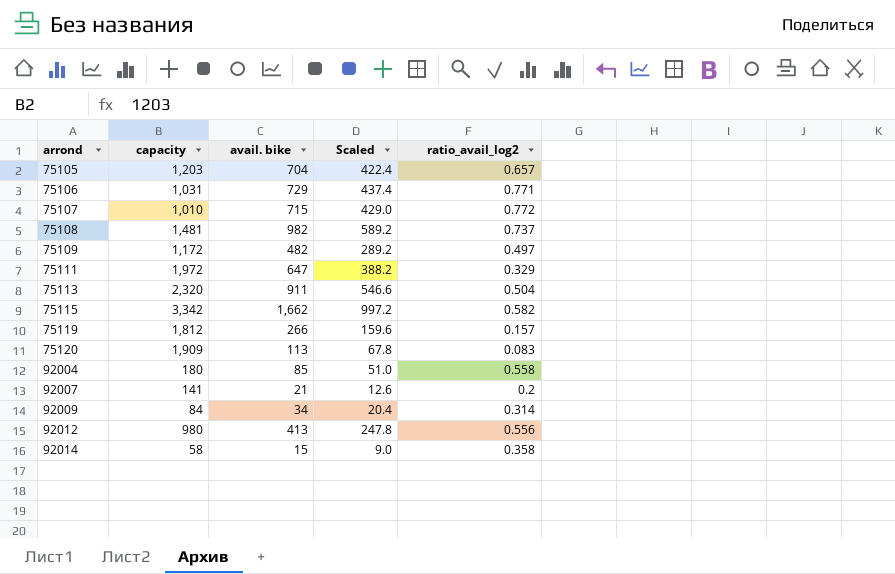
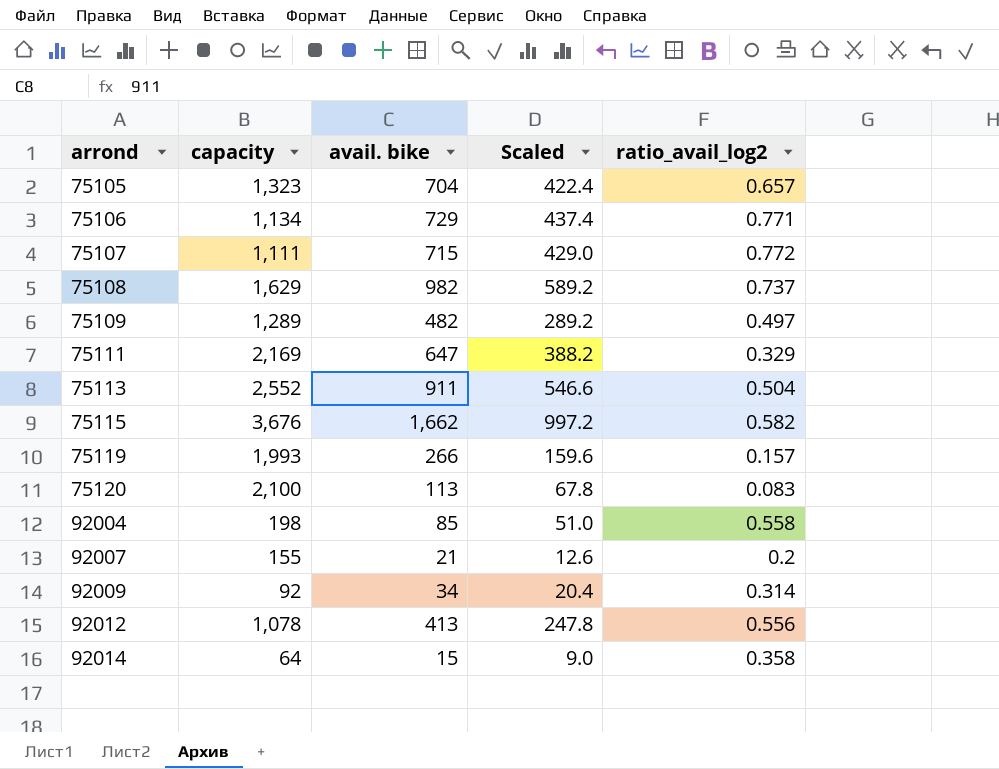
75105 | capacity: 1,203 -> 1,323
75106 | capacity: 1,031 -> 1,134
75107 | capacity: 1,010 -> 1,111
75108 | capacity: 1,481 -> 1,629
75109 | capacity: 1,172 -> 1,289
75111 | capacity: 1,972 -> 2,169
75113 | capacity: 2,320 -> 2,552
75115 | capacity: 3,342 -> 3,676
75119 | capacity: 1,812 -> 1,993
75120 | capacity: 1,909 -> 2,100
92004 | capacity: 180 -> 198
92007 | capacity: 141 -> 155
92009 | capacity: 84 -> 92
92012 | capacity: 980 -> 1,078
92014 | capacity: 58 -> 64

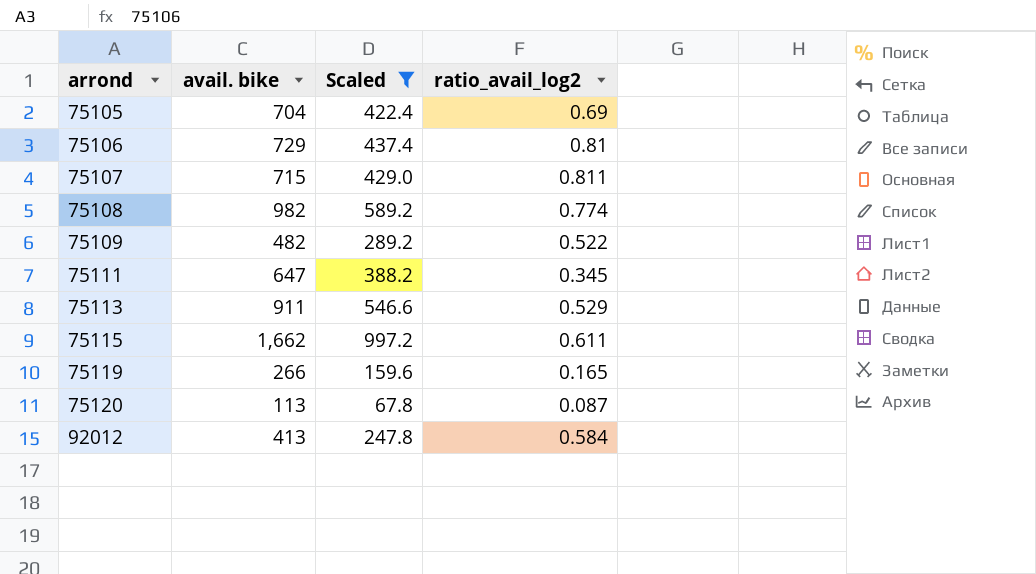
filter: none -> Scaled >= 67.8
column capacity | position: 2 -> none
75105 | ratio_avail_log2: 0.657 -> 0.69
75106 | ratio_avail_log2: 0.771 -> 0.81
75107 | ratio_avail_log2: 0.772 -> 0.811
75108 | ratio_avail_log2: 0.737 -> 0.774
75109 | ratio_avail_log2: 0.497 -> 0.522
75111 | ratio_avail_log2: 0.329 -> 0.345
75113 | ratio_avail_log2: 0.504 -> 0.529
75115 | ratio_avail_log2: 0.582 -> 0.611
75119 | ratio_avail_log2: 0.157 -> 0.165
75120 | ratio_avail_log2: 0.083 -> 0.087
92012 | ratio_avail_log2: 0.556 -> 0.584

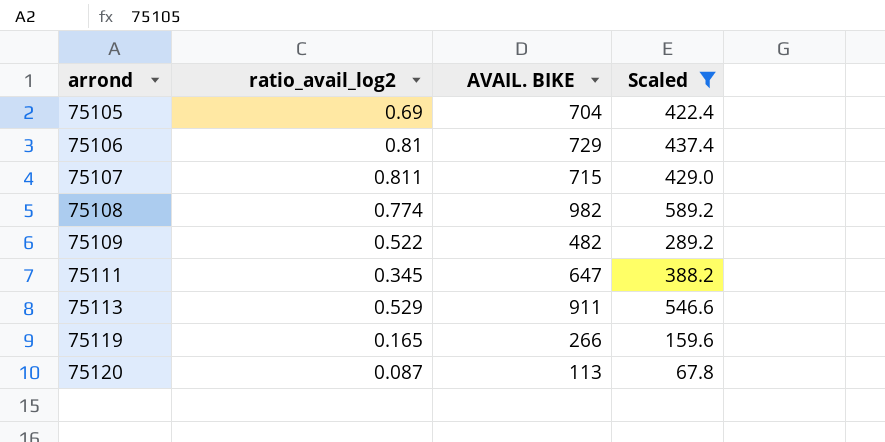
column ratio_avail_log2 | position: 4 -> 2
column name: avail. bike -> AVAIL. BIKE
row 75115: 1,662 | 997.2 | 0.611 -> none
row 92012: 413 | 247.8 | 0.584 -> none

